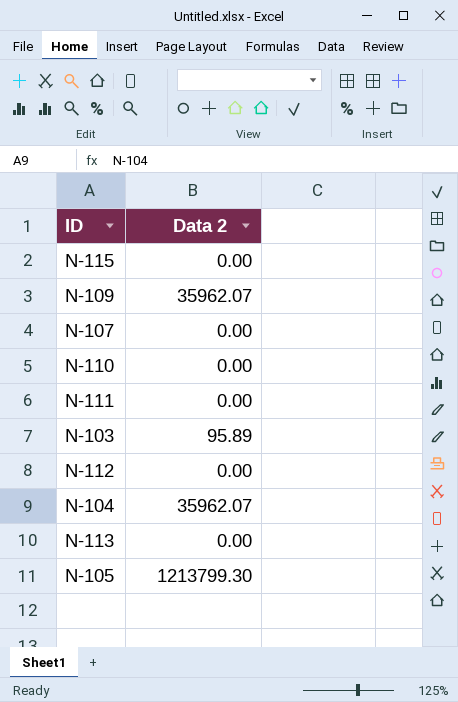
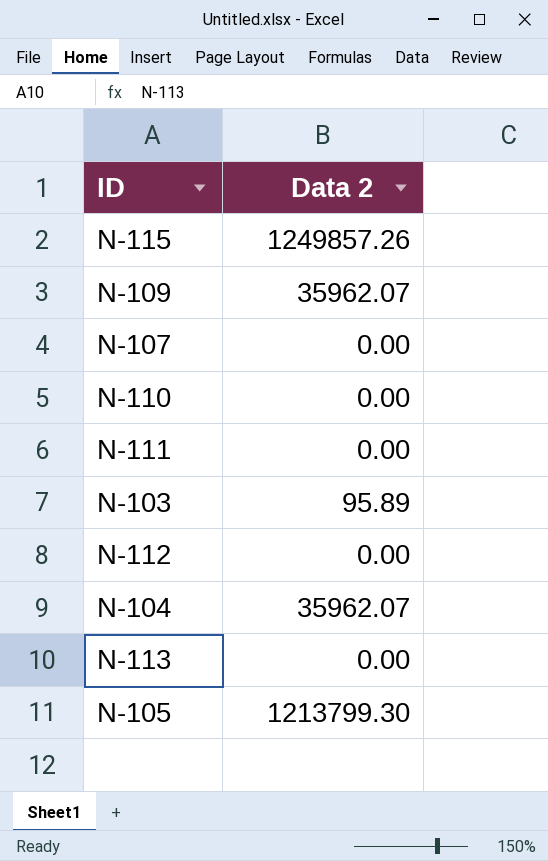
N-115 | Data 2: 0.00 -> 1249857.26

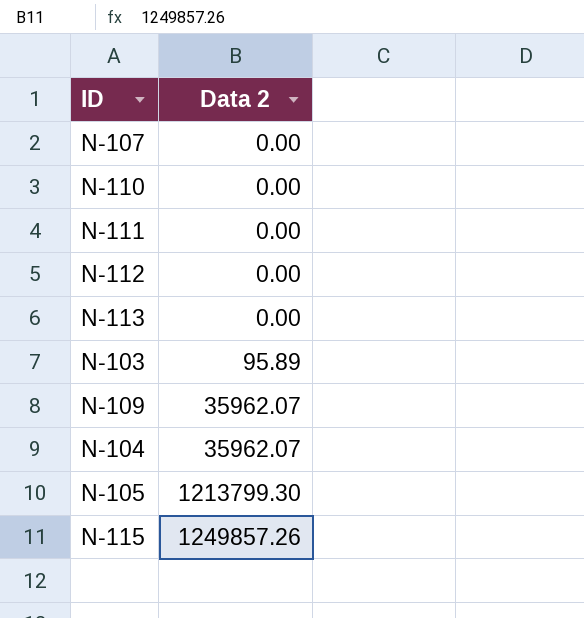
row order: none -> Data 2 ascending

